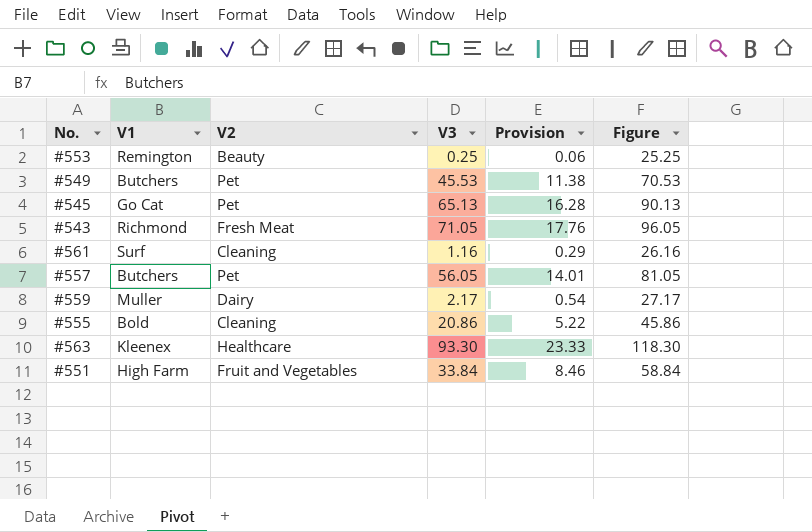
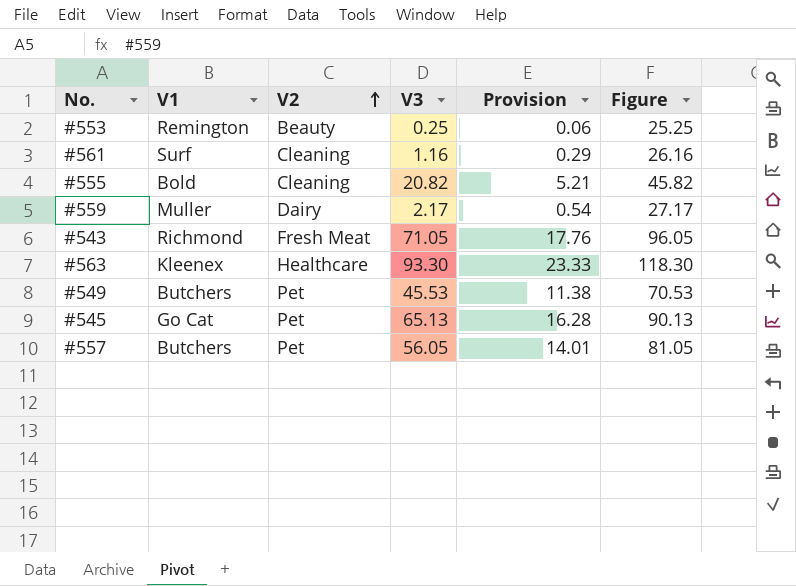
row order: none -> V2 ascending
row #551: High Farm | Fruit and Vegetables | 33.84 | 8.46 | 58.84 -> none
#555 | V3: 20.86 -> 20.82
#555 | Provision: 5.22 -> 5.21
#555 | Figure: 45.86 -> 45.82

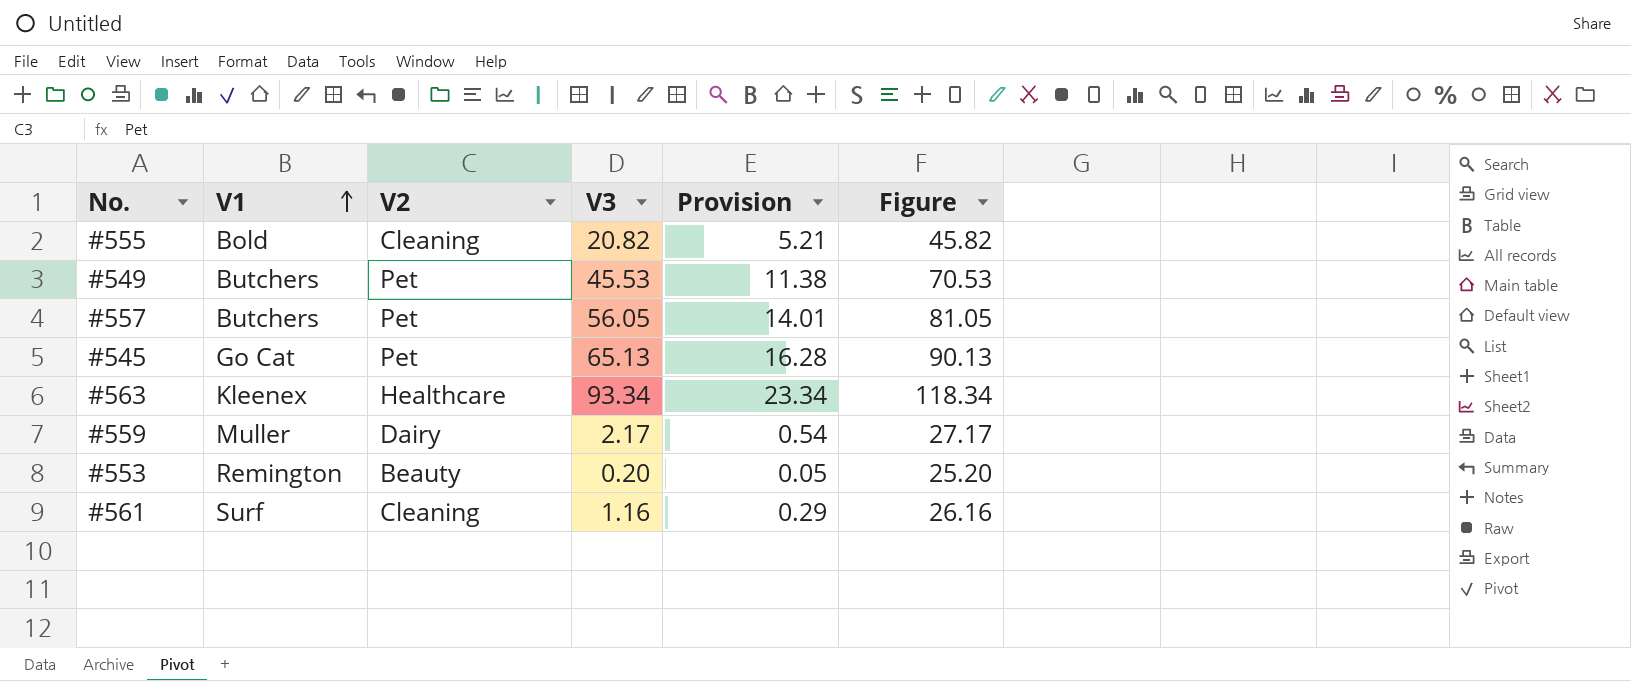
row order: V2 ascending -> V1 ascending
row #543: Richmond | Fresh Meat | 71.05 | 17.76 | 96.05 -> none
#563 | V3: 93.30 -> 93.34
#563 | Provision: 23.33 -> 23.34
#563 | Figure: 118.30 -> 118.34
#553 | V3: 0.25 -> 0.20
#553 | Provision: 0.06 -> 0.05
#553 | Figure: 25.25 -> 25.20

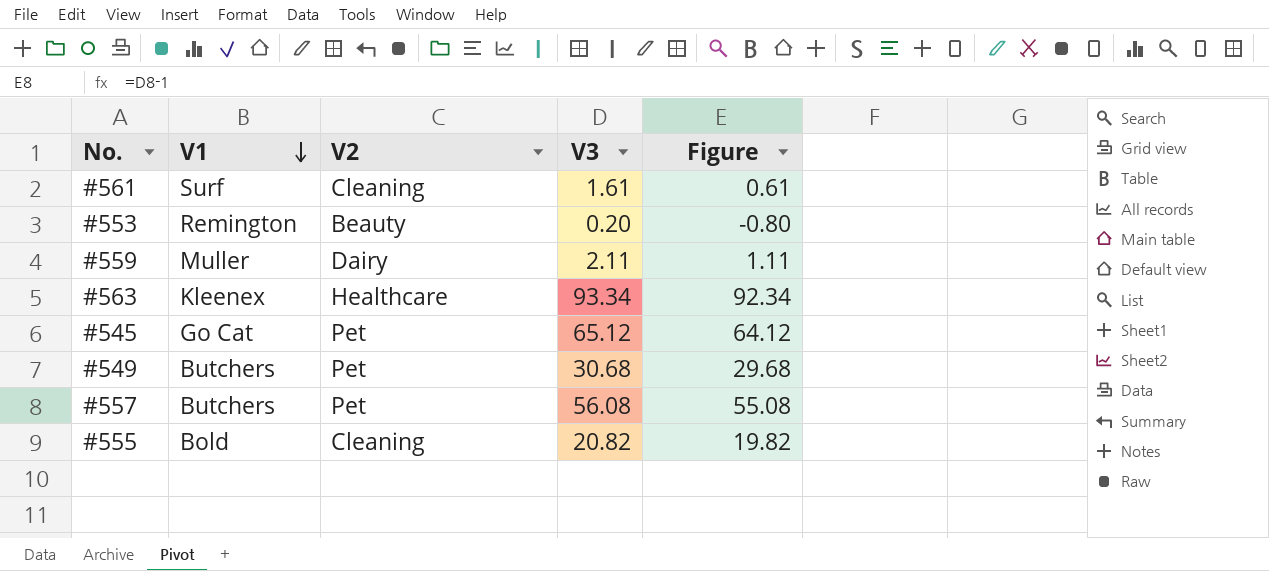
row order: V1 ascending -> V1 descending
column Provision | formula: [V3] * 0.25 -> none
column Figure | formula: [V3] + 25 -> [V3] - 1
#561 | V3: 1.16 -> 1.61
#559 | V3: 2.17 -> 2.11
#545 | V3: 65.13 -> 65.12
#549 | V3: 45.53 -> 30.68
#557 | V3: 56.05 -> 56.08

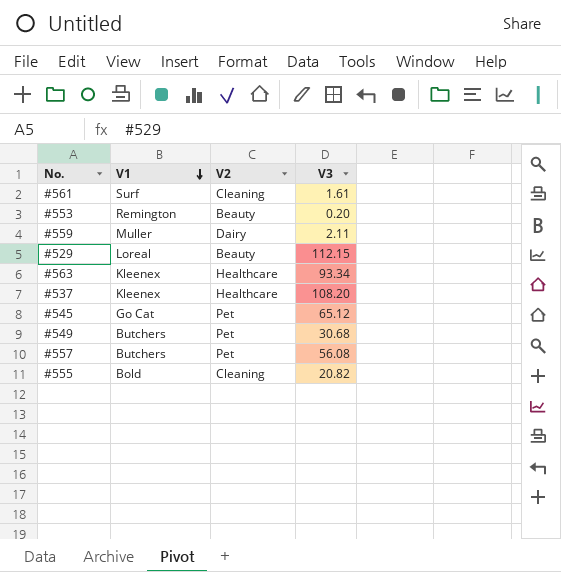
column Figure | formula: [V3] - 1 -> none
row #529: none -> Loreal | Beauty | 112.15
row #537: none -> Kleenex | Healthcare | 108.20

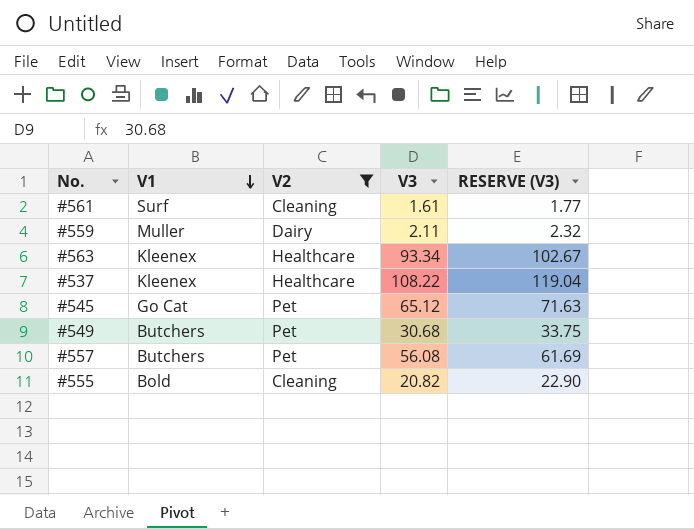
filter: none -> V2 != Beauty
column RESERVE (V3) | formula: none -> [V3] * 1.1
#537 | V3: 108.20 -> 108.22

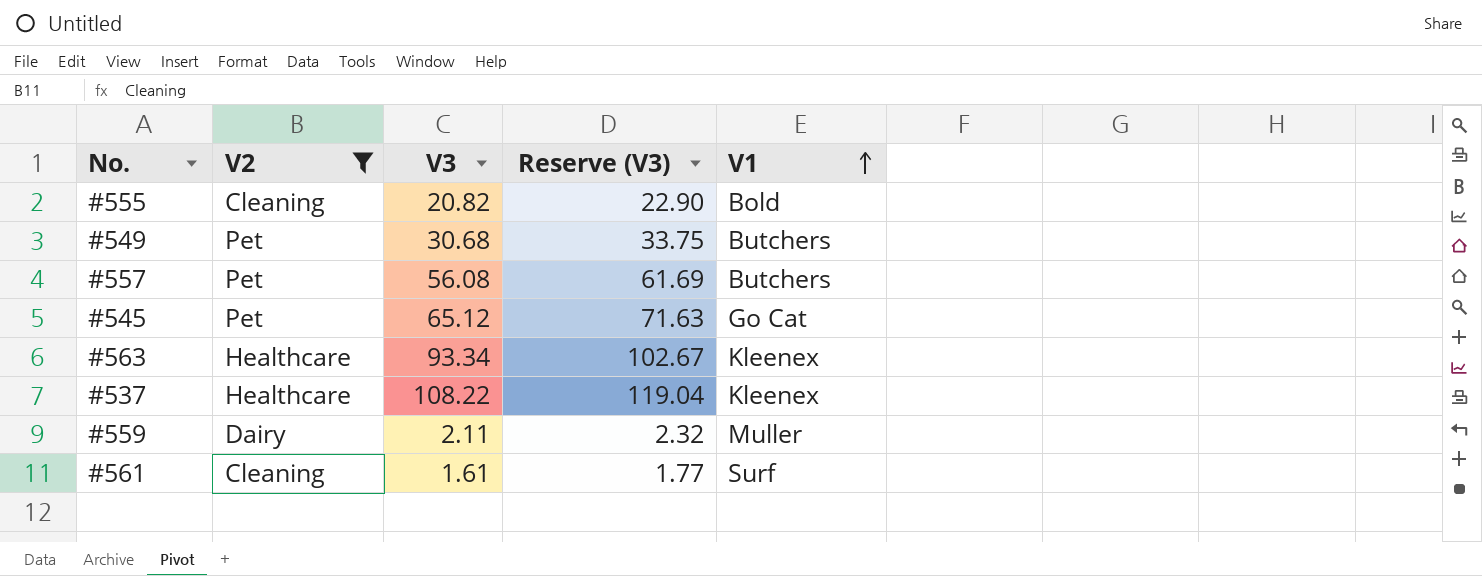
row order: V1 descending -> V1 ascending
column name: RESERVE (V3) -> Reserve (V3)
column V1 | position: 2 -> 5

